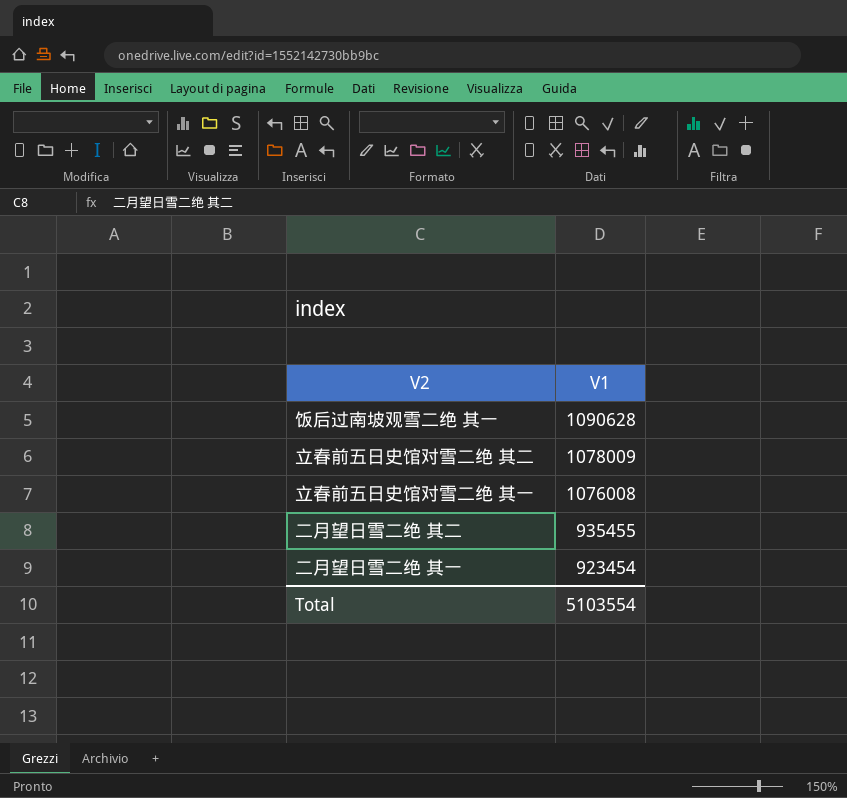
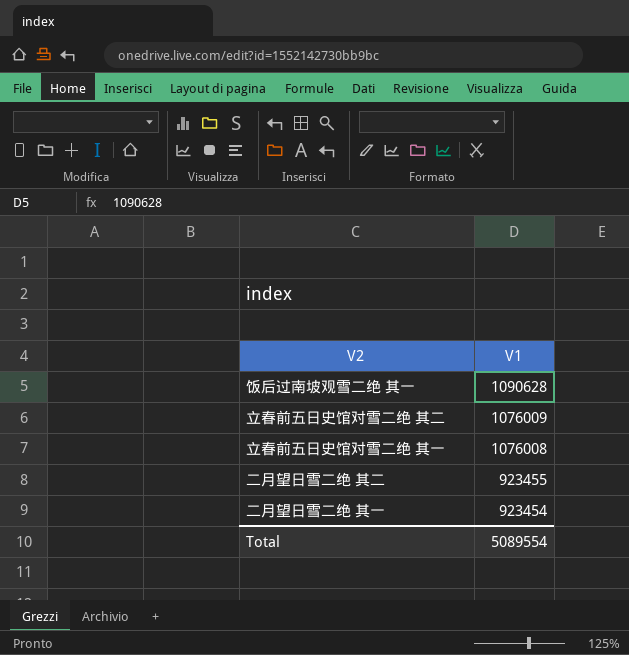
立春前五日史馆对雪二绝 其二 | V1: 1078009 -> 1076009
二月望日雪二绝 其二 | V1: 935455 -> 923455
Total | V1: 5103554 -> 5089554

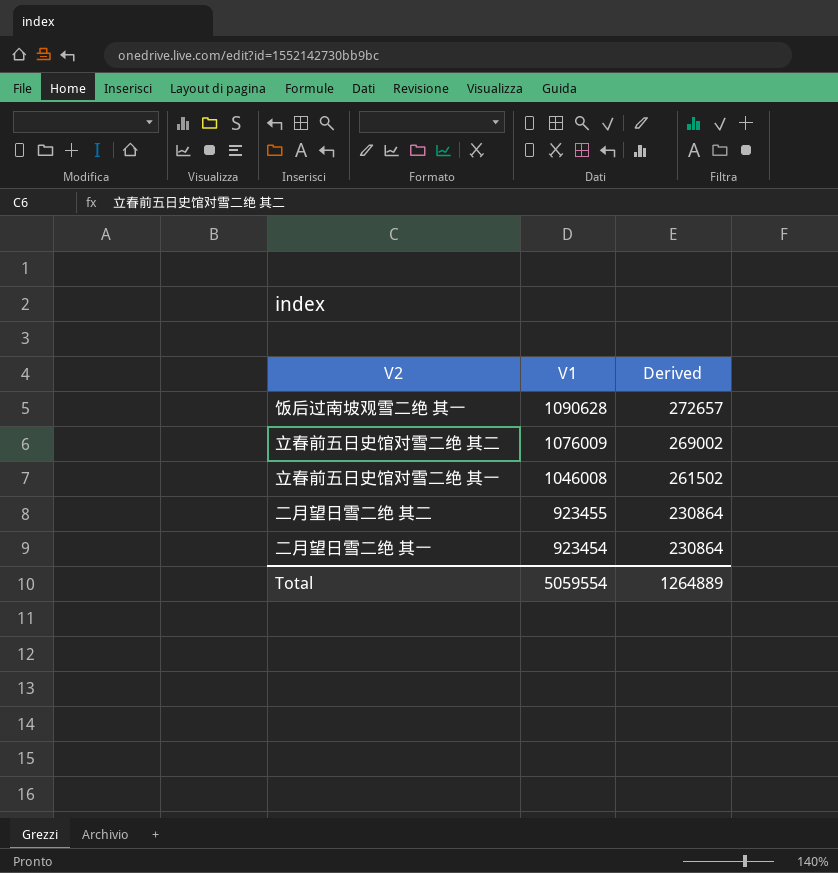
column Derived | formula: none -> [V1] * 0.25
立春前五日史馆对雪二绝 其一 | V1: 1076008 -> 1046008
Total | V1: 5089554 -> 5059554

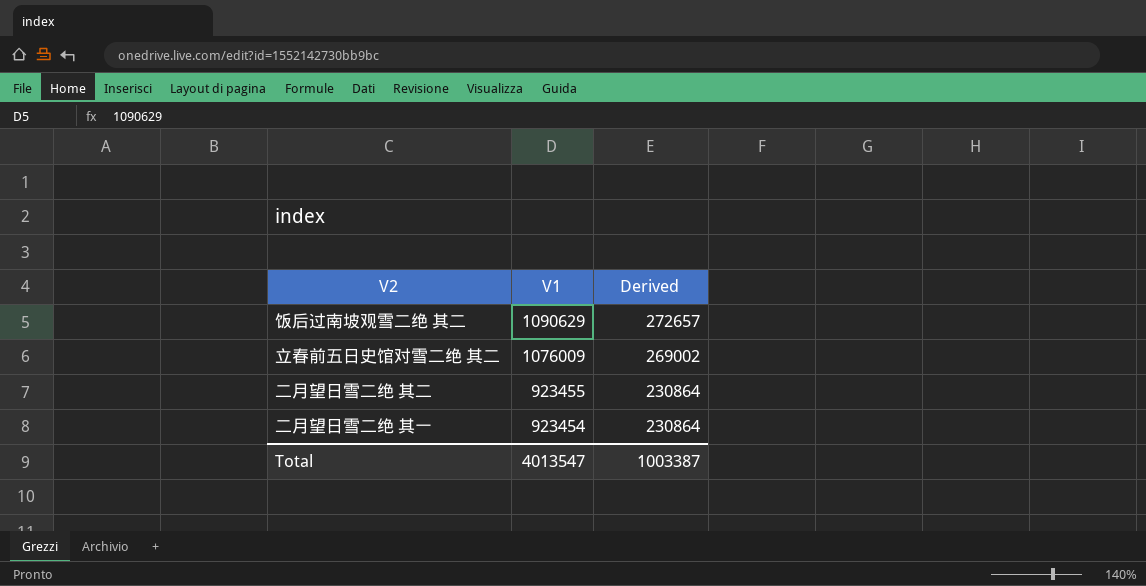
row 饭后过南坡观雪二绝 其一: 1090628 | 272657 -> none
row 立春前五日史馆对雪二绝 其一: 1046008 | 261502 -> none
row 饭后过南坡观雪二绝 其二: none -> 1090629 | 272657
Total | V1: 5059554 -> 4013547
Total | Derived: 1264889 -> 1003387

